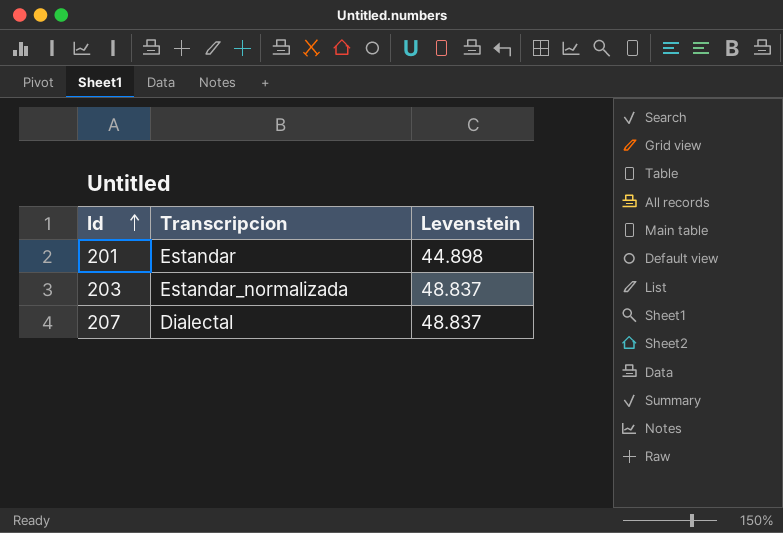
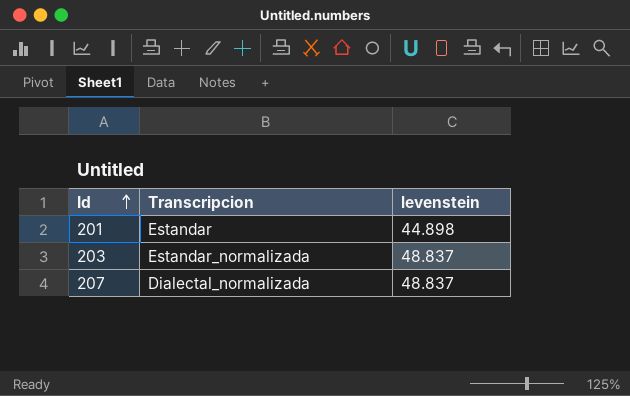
column name: Levenstein -> levenstein
207 | Transcripcion: Dialectal -> Dialectal_normalizada

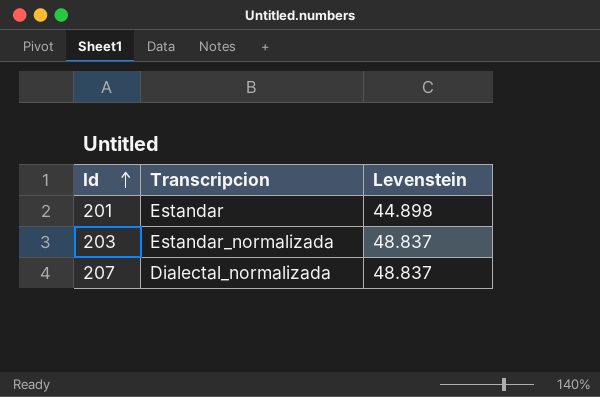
column name: levenstein -> Levenstein

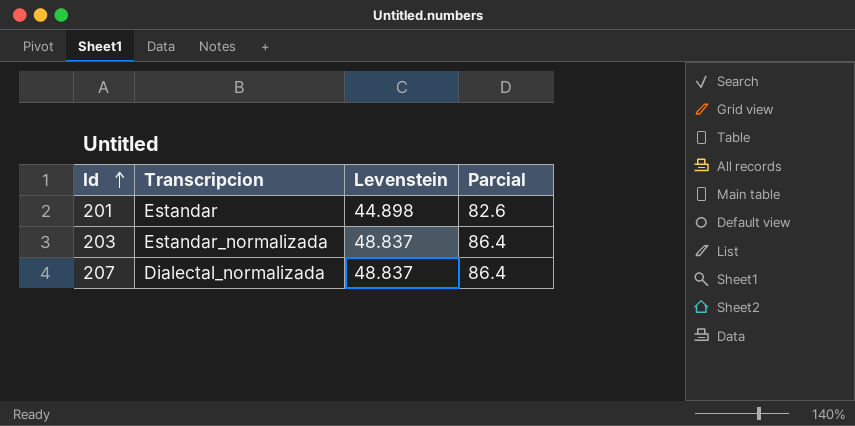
column Parcial | position: none -> 4

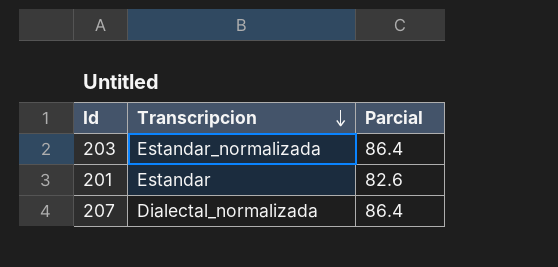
row order: Id ascending -> Transcripcion descending
column Levenstein | position: 3 -> none

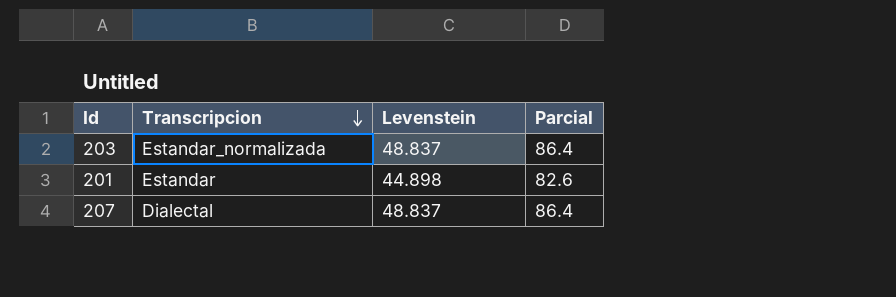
column Levenstein | position: none -> 3
207 | Transcripcion: Dialectal_normalizada -> Dialectal

